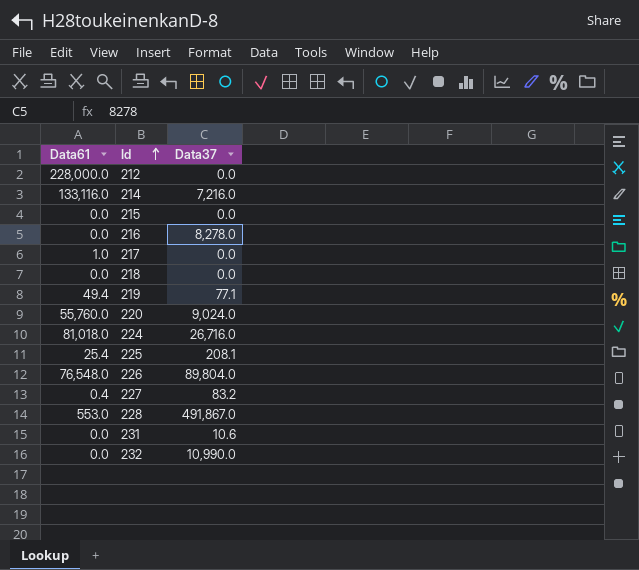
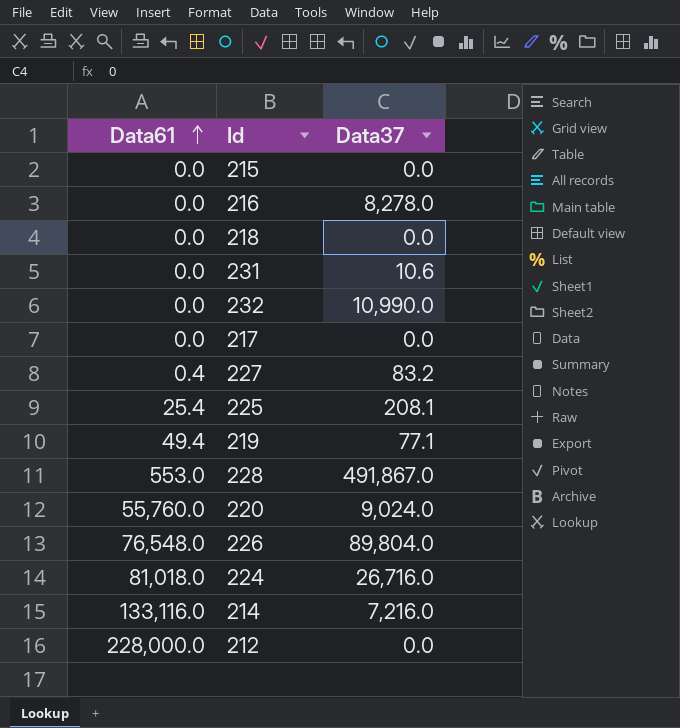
row order: Id ascending -> Data61 ascending
217 | Data61: 1.0 -> 0.0

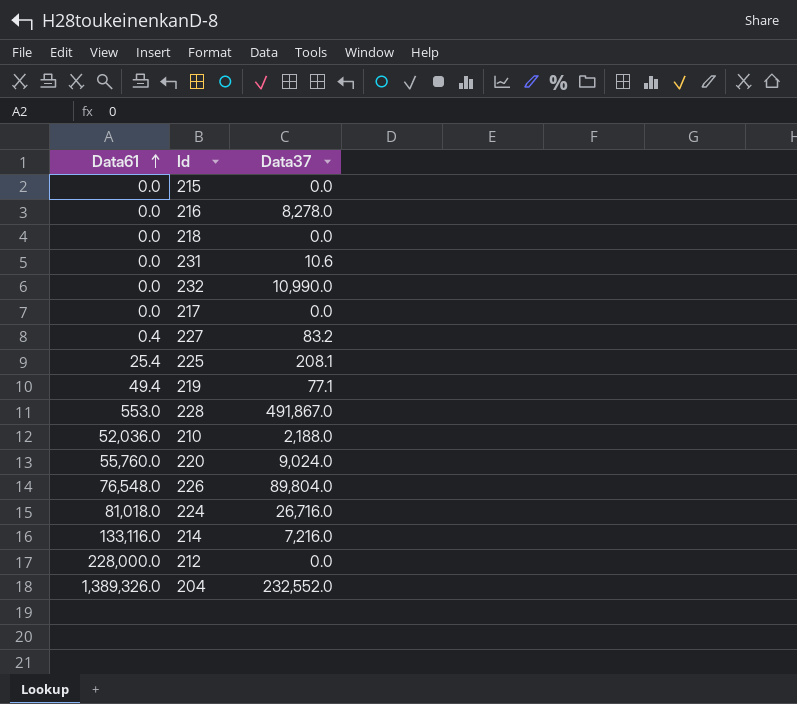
row 210: none -> 52,036.0 | 2,188.0
row 204: none -> 1,389,326.0 | 232,552.0

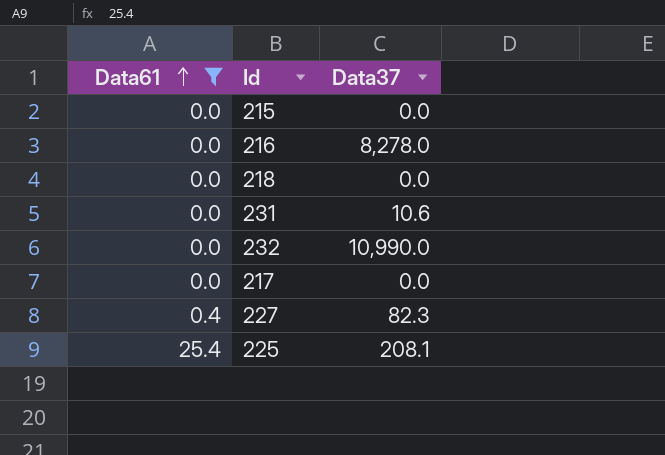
filter: none -> Data61 <= 25.4
227 | Data37: 83.2 -> 82.3

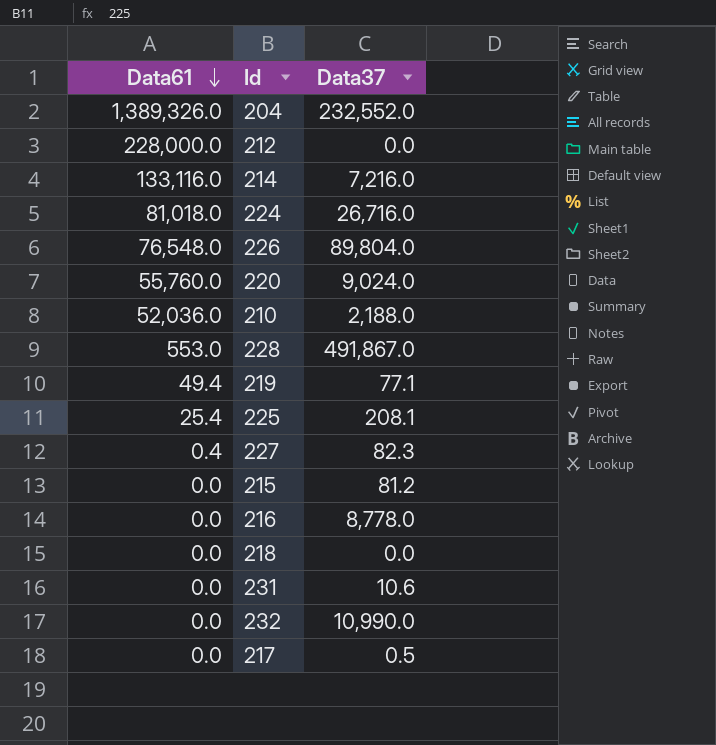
filter: Data61 <= 25.4 -> none
row order: Data61 ascending -> Data61 descending
215 | Data37: 0.0 -> 81.2
216 | Data37: 8,278.0 -> 8,778.0
217 | Data37: 0.0 -> 0.5

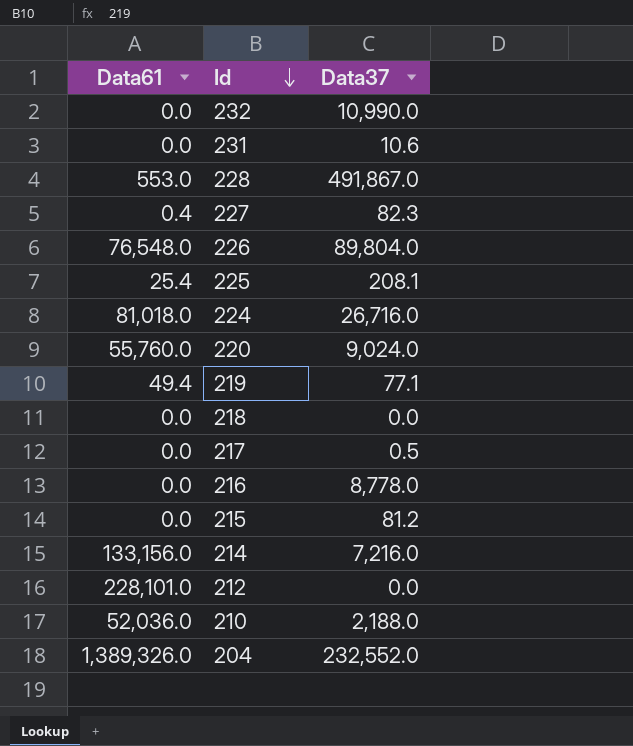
row order: Data61 descending -> Id descending
214 | Data61: 133,116.0 -> 133,156.0
212 | Data61: 228,000.0 -> 228,101.0

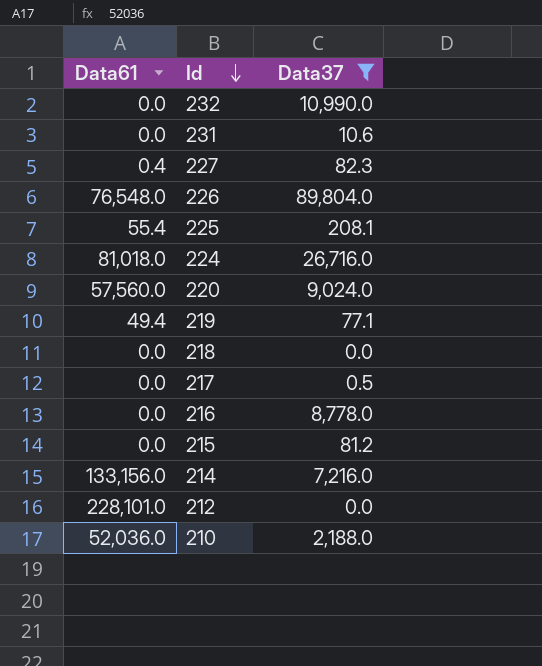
filter: none -> Data37 <= 89,804.0
225 | Data61: 25.4 -> 55.4
220 | Data61: 55,760.0 -> 57,560.0

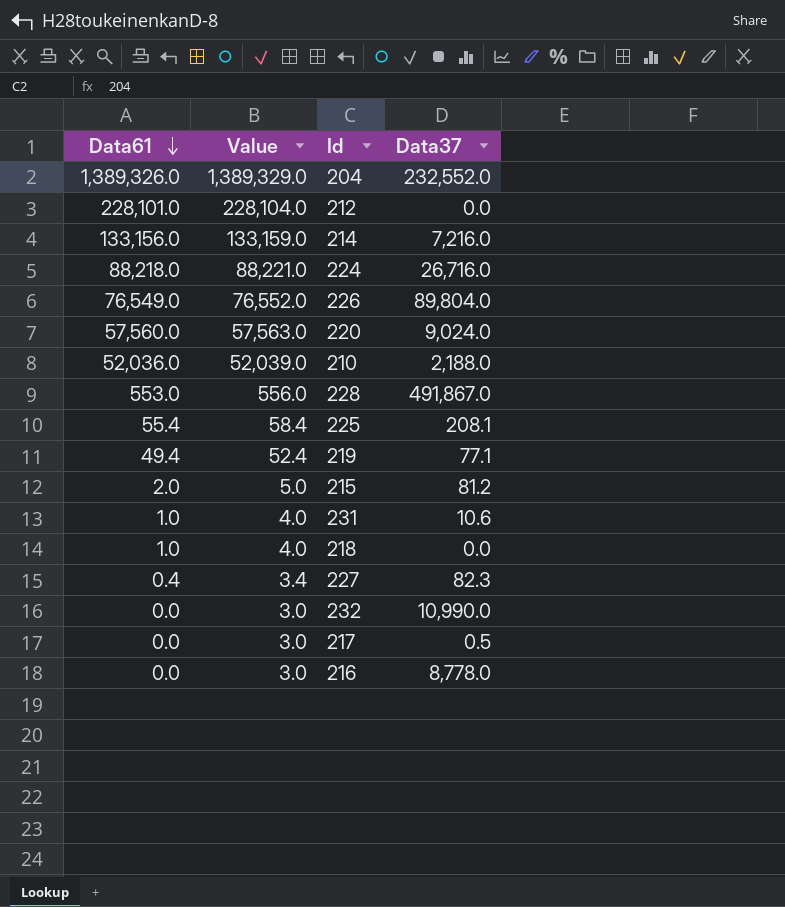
filter: Data37 <= 89,804.0 -> none
row order: Id descending -> Data61 descending
column Value | formula: none -> [Data61] + 3
224 | Data61: 81,018.0 -> 88,218.0
226 | Data61: 76,548.0 -> 76,549.0
215 | Data61: 0.0 -> 2.0
231 | Data61: 0.0 -> 1.0
218 | Data61: 0.0 -> 1.0

